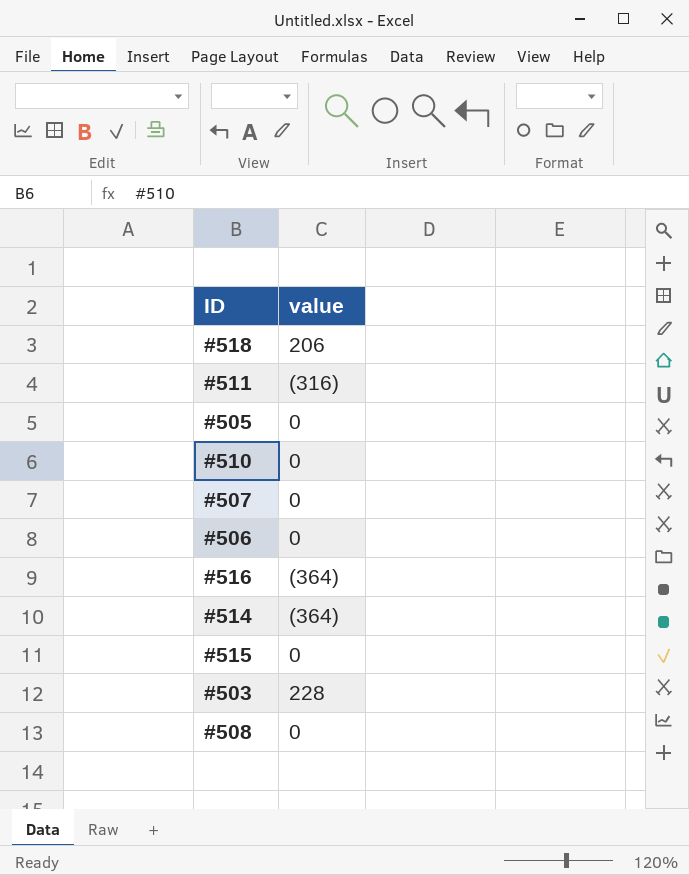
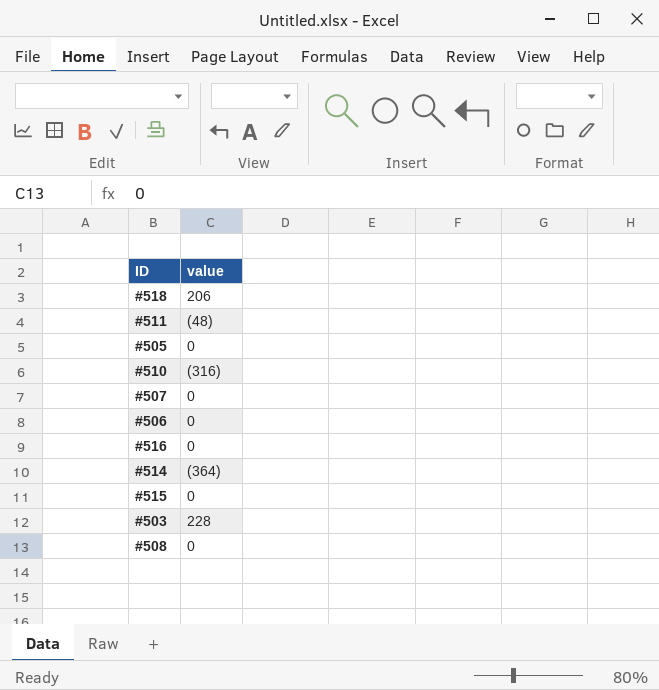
#511 | value: (316) -> (48)
#510 | value: 0 -> (316)
#516 | value: (364) -> 0

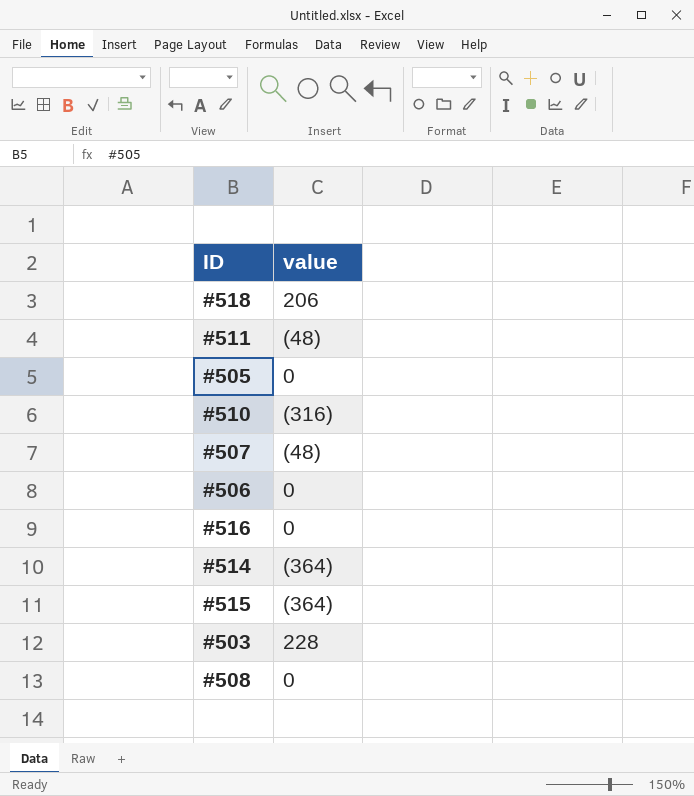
#507 | value: 0 -> (48)
#515 | value: 0 -> (364)

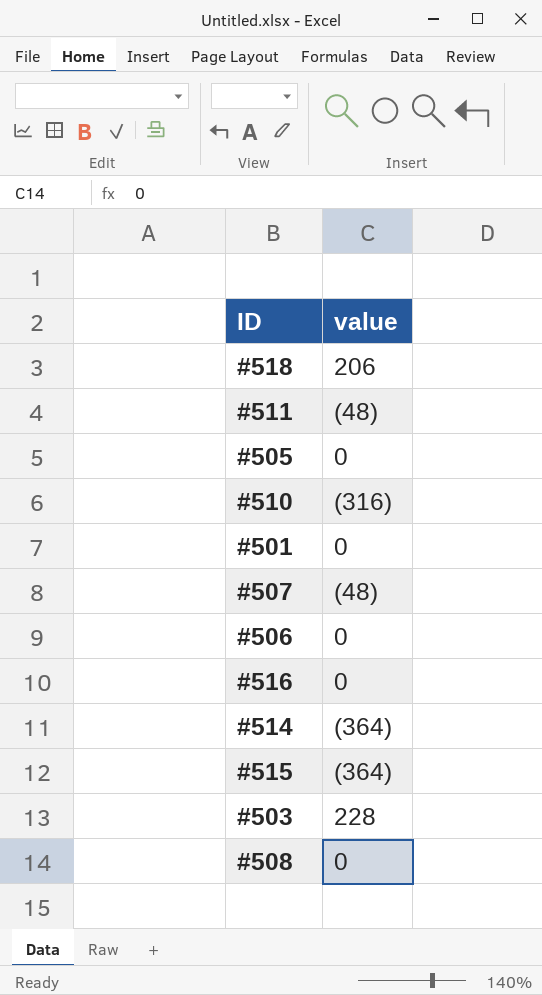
row #501: none -> 0

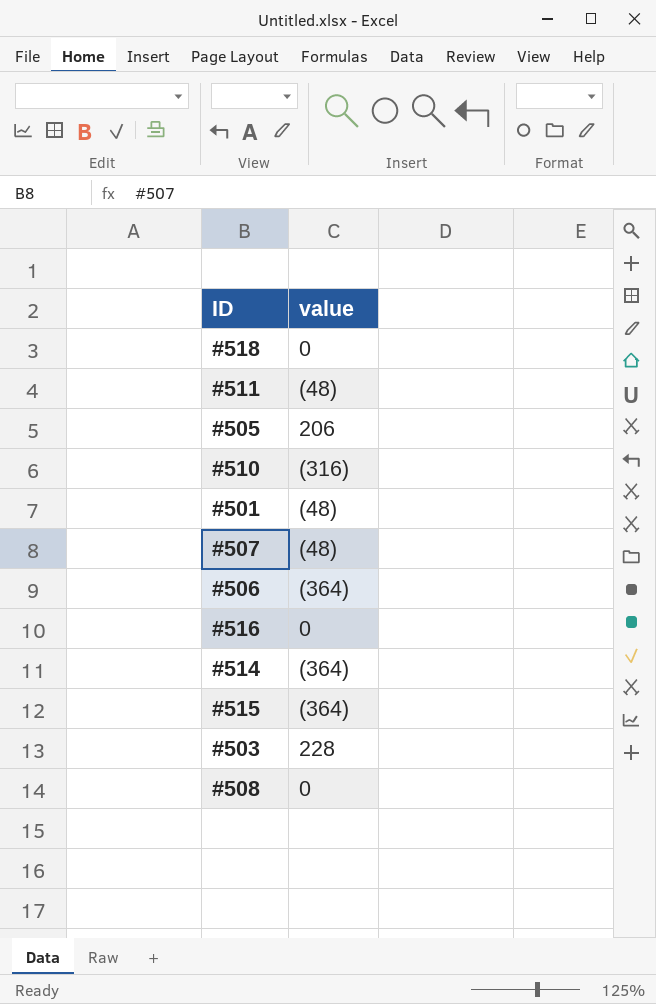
#518 | value: 206 -> 0
#505 | value: 0 -> 206
#501 | value: 0 -> (48)
#506 | value: 0 -> (364)

